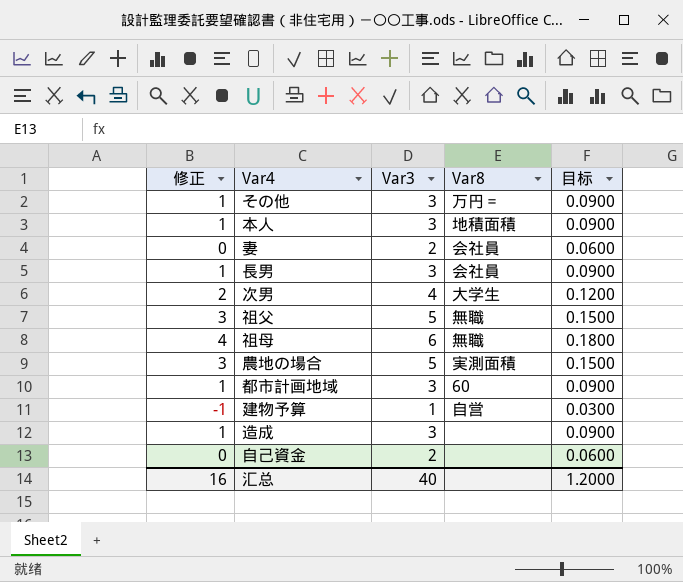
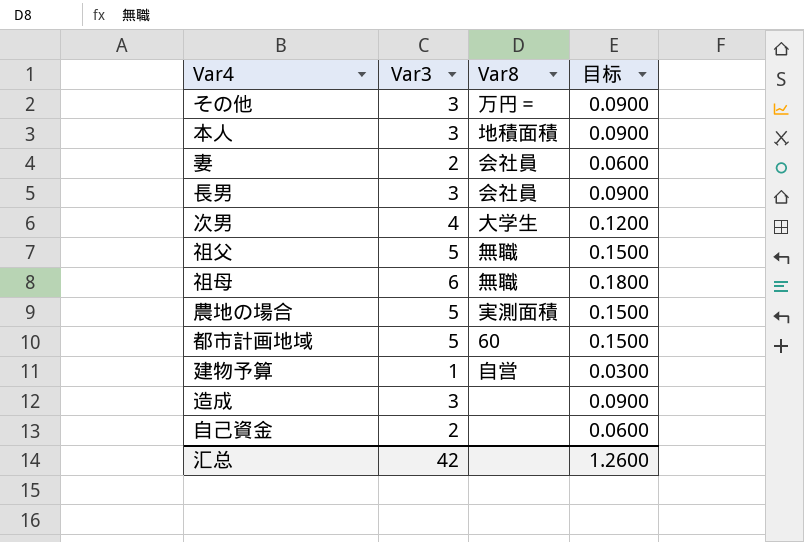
column 修正 | formula: [Var3] - 2 -> none
都市計画地域 | Var3: 3 -> 5
都市計画地域 | 目标: 0.0900 -> 0.1500
汇总 | Var3: 40 -> 42
汇总 | 目标: 1.2000 -> 1.2600

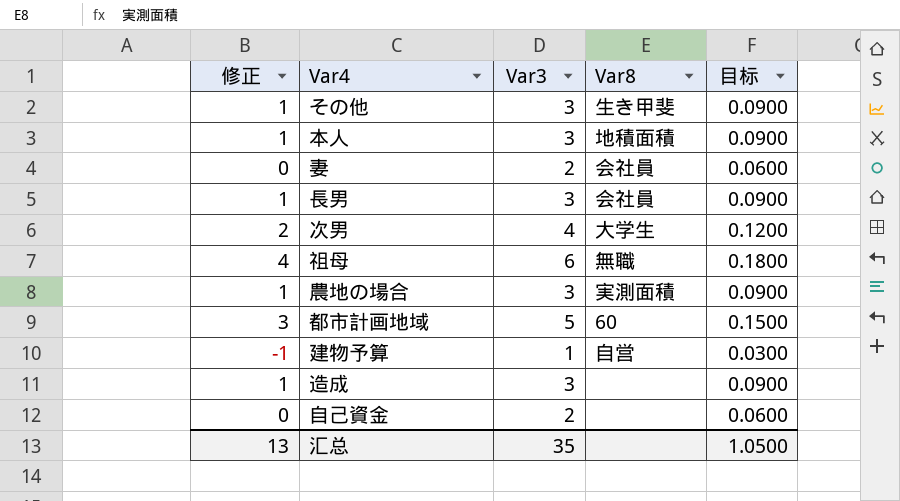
column 修正 | formula: none -> [Var3] - 2
row 祖父: 5 | 無職 | 0.1500 -> none
その他 | Var8: 万円＝ -> 生き甲斐
農地の場合 | Var3: 5 -> 3
農地の場合 | 目标: 0.1500 -> 0.0900
汇总 | Var3: 42 -> 35
汇总 | 目标: 1.2600 -> 1.0500

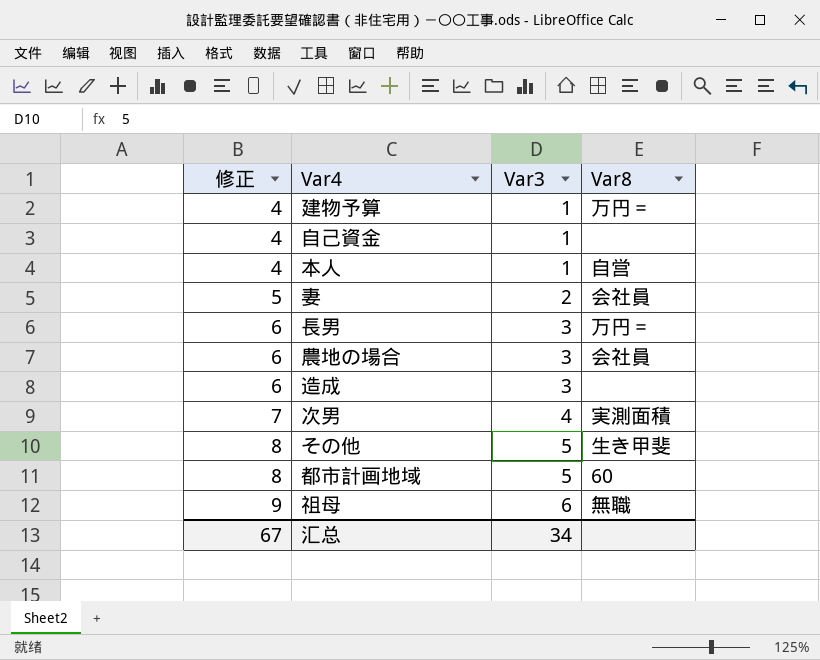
row order: none -> 修正 ascending
column 目标 | formula: [Var3] * 0.03 -> none
column 修正 | formula: [Var3] - 2 -> [Var3] + 3
建物予算 | Var8: 自営 -> 万円＝
自己資金 | Var3: 2 -> 1
本人 | Var3: 3 -> 1
本人 | Var8: 地積面積 -> 自営
長男 | Var8: 会社員 -> 万円＝
農地の場合 | Var8: 実測面積 -> 会社員
次男 | Var8: 大学生 -> 実測面積
その他 | Var3: 3 -> 5
汇总 | 修正: 13 -> 67
汇总 | Var3: 35 -> 34

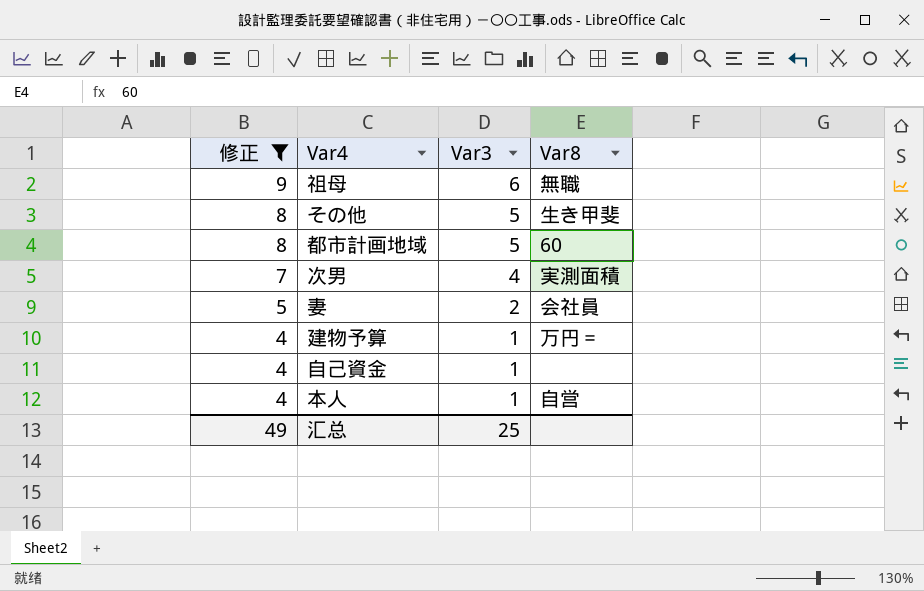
filter: none -> 修正 != 6
row order: 修正 ascending -> 修正 descending
汇总 | 修正: 67 -> 49
汇总 | Var3: 34 -> 25

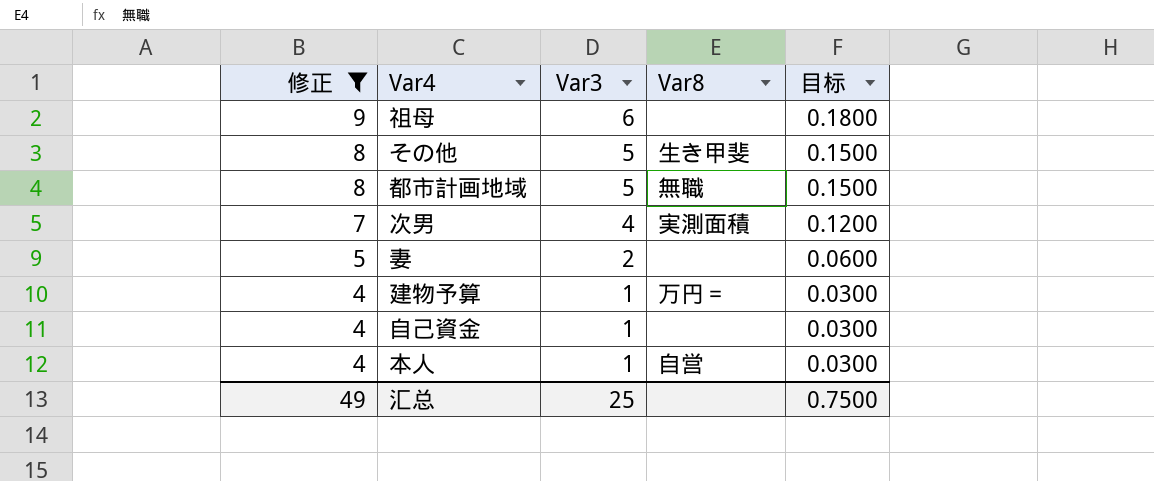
column 目标 | formula: none -> [Var3] * 0.03
祖母 | Var8: 無職 -> none
都市計画地域 | Var8: 60 -> 無職
妻 | Var8: 会社員 -> none

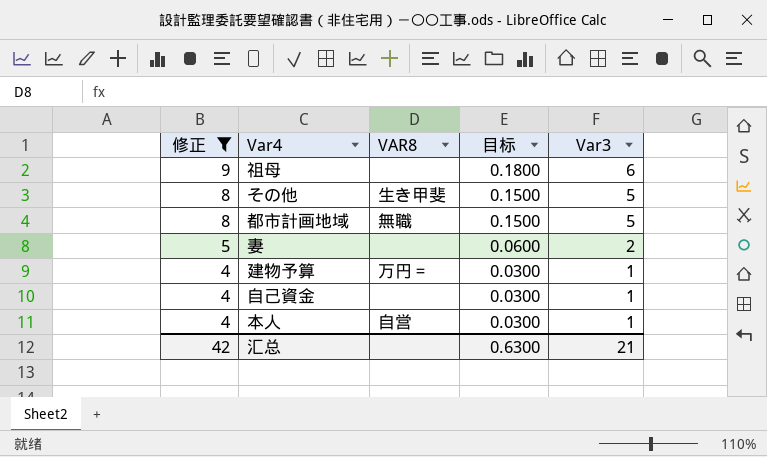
column name: Var8 -> VAR8
column Var3 | position: 3 -> 5
row 次男: 7 | 4 | 実測面積 | 0.1200 -> none
汇总 | 修正: 49 -> 42
汇总 | 目标: 0.7500 -> 0.6300
汇总 | Var3: 25 -> 21

